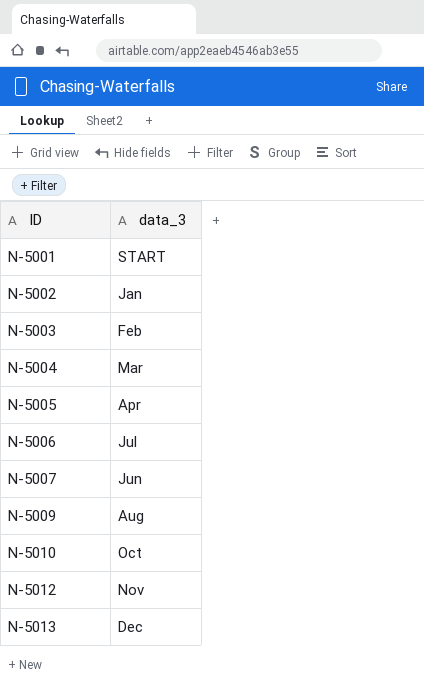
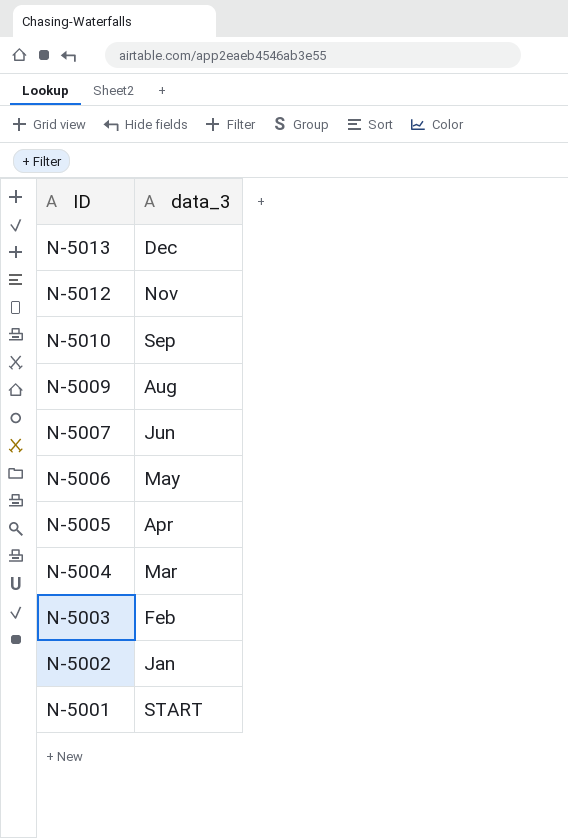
row order: ID ascending -> ID descending
N-5010 | data_3: Oct -> Sep
N-5006 | data_3: Jul -> May

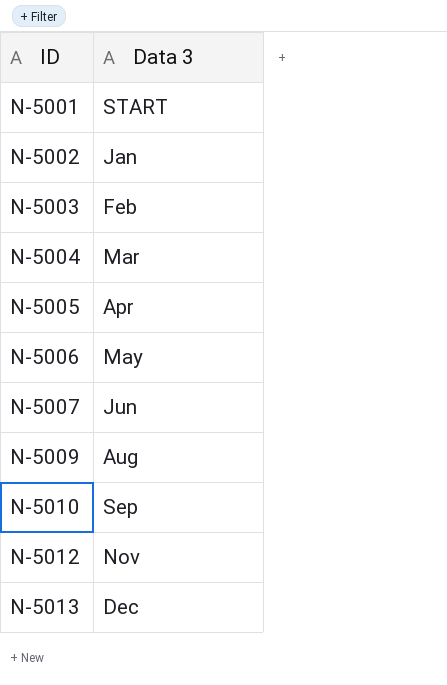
row order: ID descending -> ID ascending
column name: data_3 -> Data 3

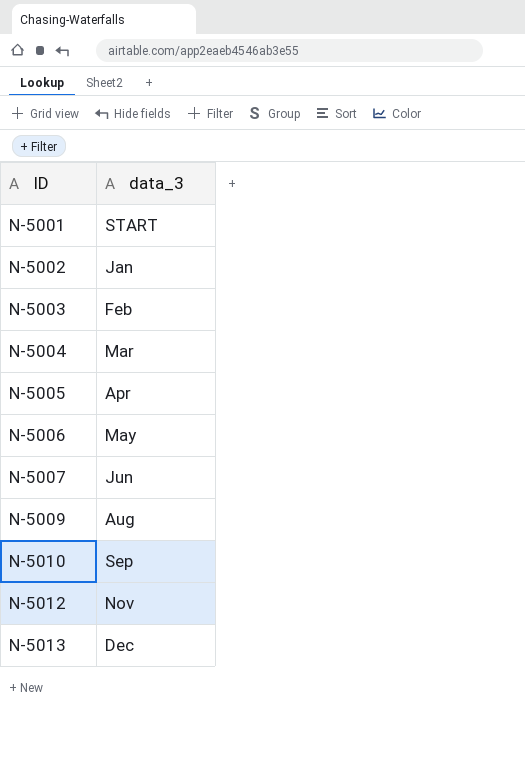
column name: Data 3 -> data_3

